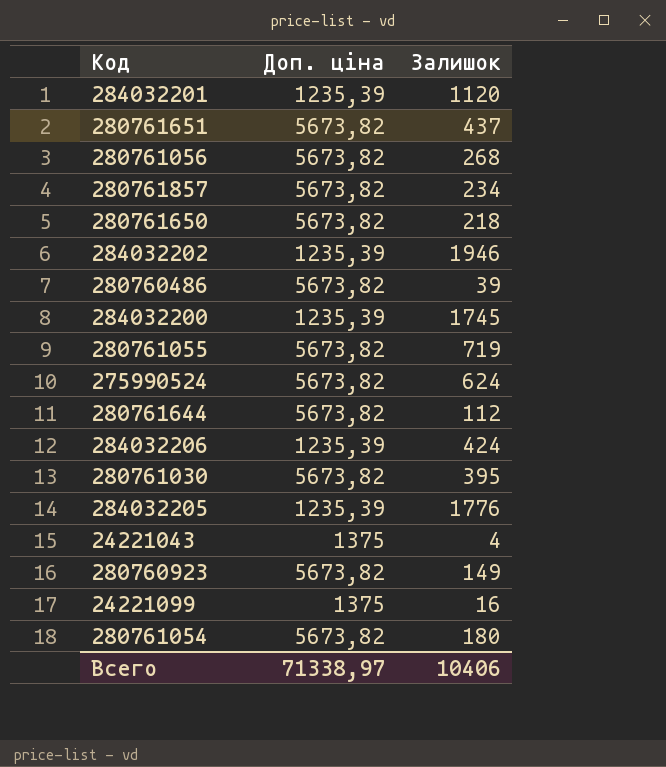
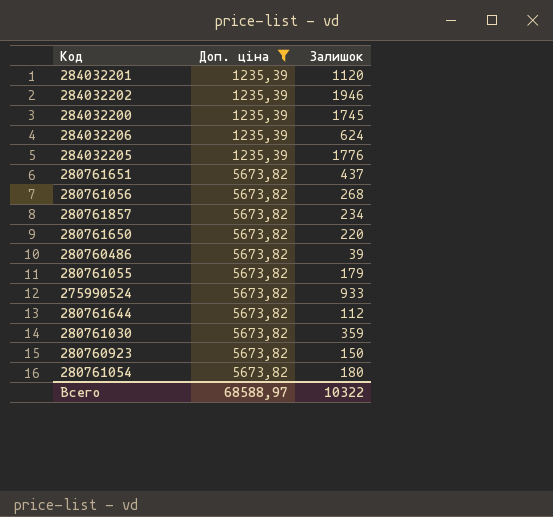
filter: none -> Доп. ціна != 1375
row order: none -> Доп. ціна ascending
284032206 | Залишок: 424 -> 624
280761650 | Залишок: 218 -> 220
280761055 | Залишок: 719 -> 179
275990524 | Залишок: 624 -> 933
280761030 | Залишок: 395 -> 359
280760923 | Залишок: 149 -> 150
Всего | Доп. ціна: 71338,97 -> 68588,97
Всего | Залишок: 10406 -> 10322

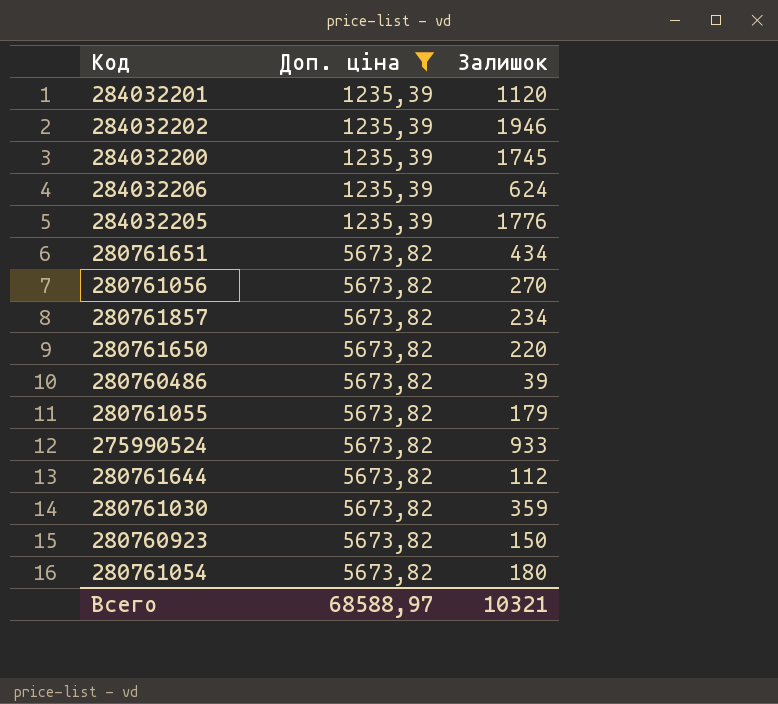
280761651 | Залишок: 437 -> 434
280761056 | Залишок: 268 -> 270
Всего | Залишок: 10322 -> 10321

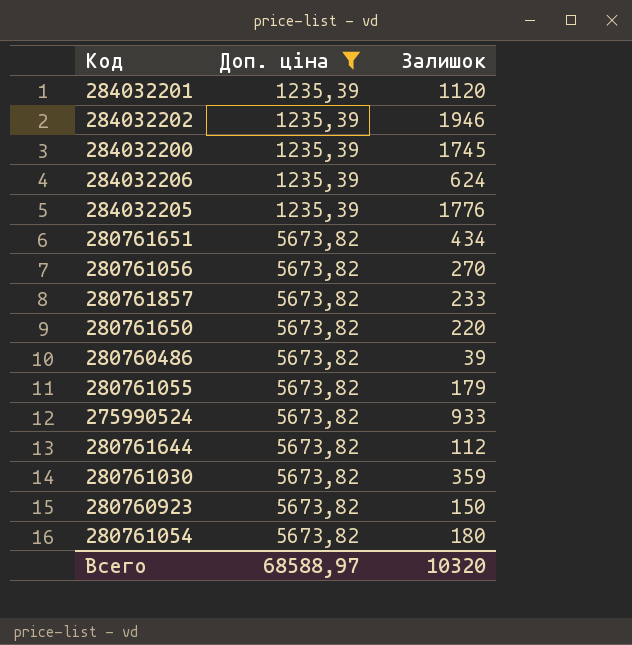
280761857 | Залишок: 234 -> 233
Всего | Залишок: 10321 -> 10320

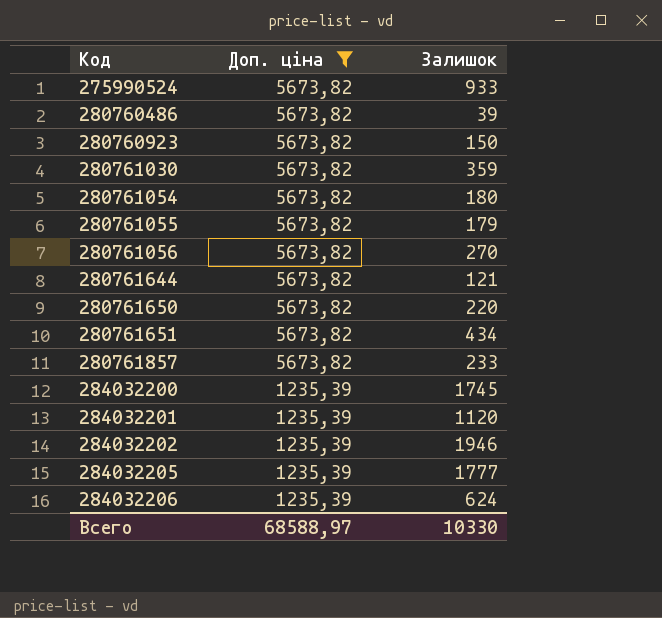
row order: Доп. ціна ascending -> Код ascending
280761644 | Залишок: 112 -> 121
284032205 | Залишок: 1776 -> 1777
Всего | Залишок: 10320 -> 10330

